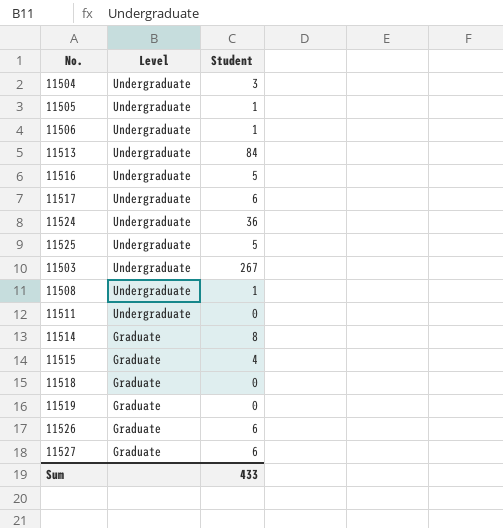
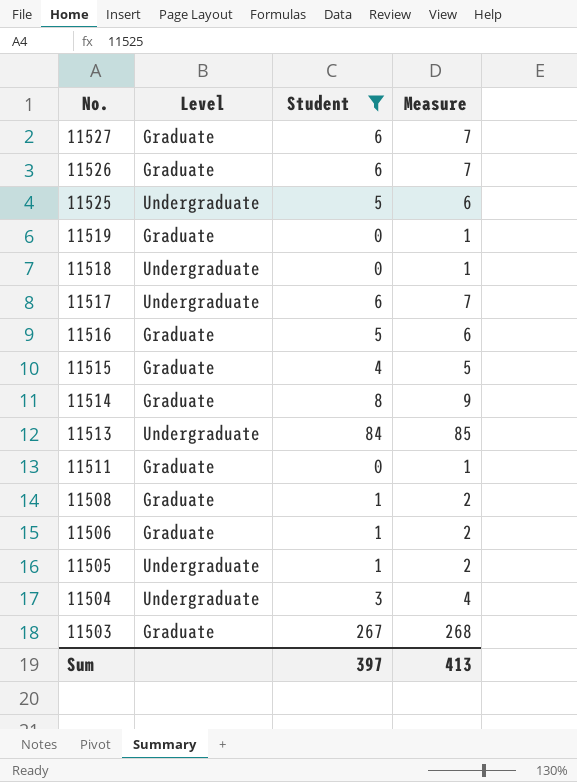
filter: none -> Student != 36
row order: Level descending -> No. descending
column Measure | formula: none -> [Student] + 1
11518 | Level: Graduate -> Undergraduate
11516 | Level: Undergraduate -> Graduate
11511 | Level: Undergraduate -> Graduate
11508 | Level: Undergraduate -> Graduate
11506 | Level: Undergraduate -> Graduate
11503 | Level: Undergraduate -> Graduate
Sum | Student: 433 -> 397

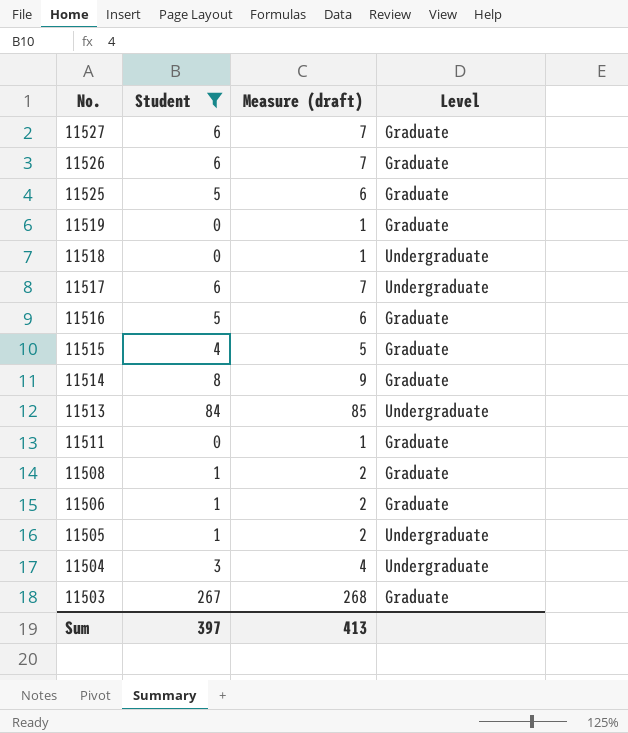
column name: Measure -> Measure (draft)
column Level | position: 2 -> 4
11525 | Level: Undergraduate -> Graduate

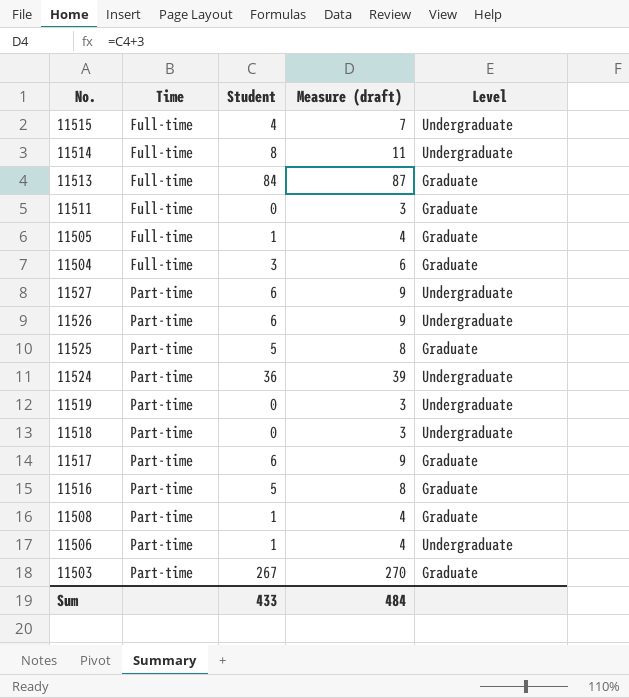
filter: Student != 36 -> none
row order: No. descending -> Time ascending
column Time | position: none -> 2
column Measure (draft) | formula: [Student] + 1 -> [Student] + 3
11515 | Level: Graduate -> Undergraduate
11514 | Level: Graduate -> Undergraduate
11513 | Level: Undergraduate -> Graduate
11505 | Level: Undergraduate -> Graduate
11504 | Level: Undergraduate -> Graduate
11527 | Level: Graduate -> Undergraduate
11526 | Level: Graduate -> Undergraduate
11519 | Level: Graduate -> Undergraduate
11517 | Level: Undergraduate -> Graduate
11506 | Level: Graduate -> Undergraduate
Sum | Student: 397 -> 433
Sum | Measure (draft): 413 -> 484

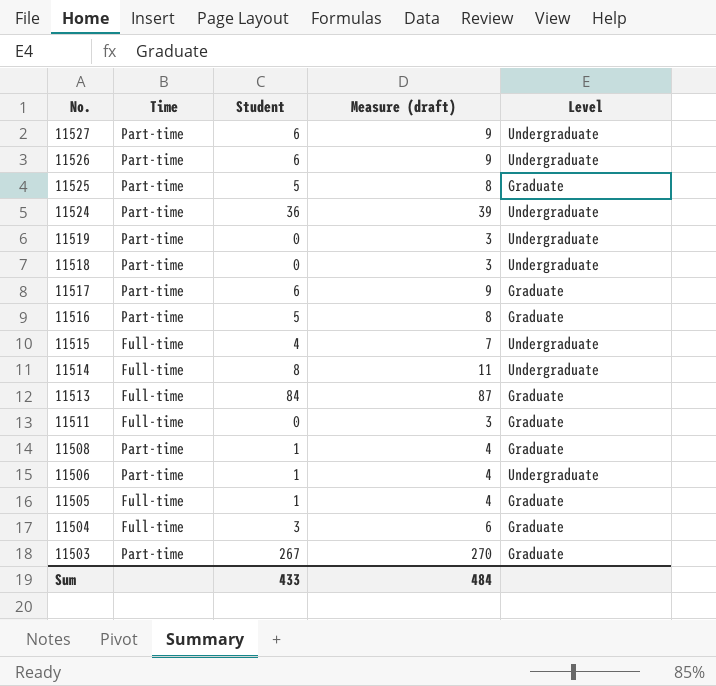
row order: Time ascending -> No. descending

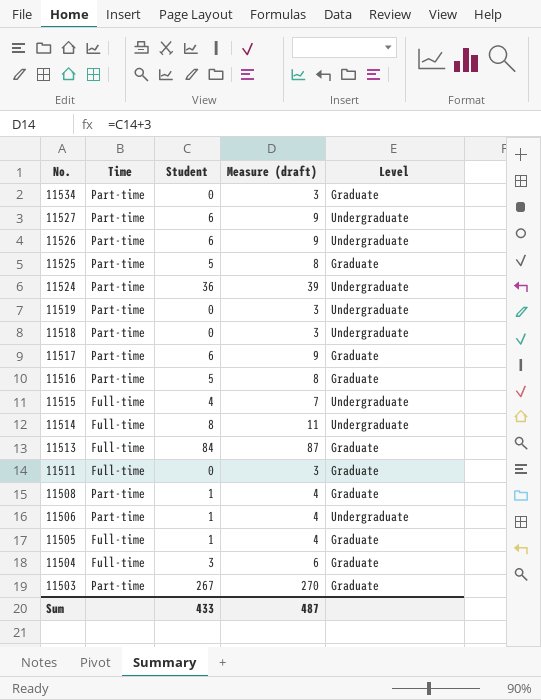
row 11534: none -> Part-time | 0 | 3 | Graduate
Sum | Measure (draft): 484 -> 487

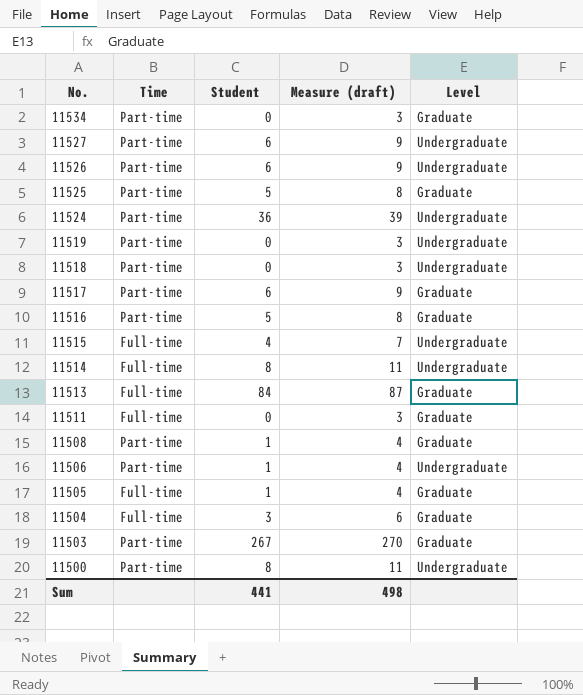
row 11500: none -> Part-time | 8 | 11 | Undergraduate
Sum | Student: 433 -> 441
Sum | Measure (draft): 487 -> 498

